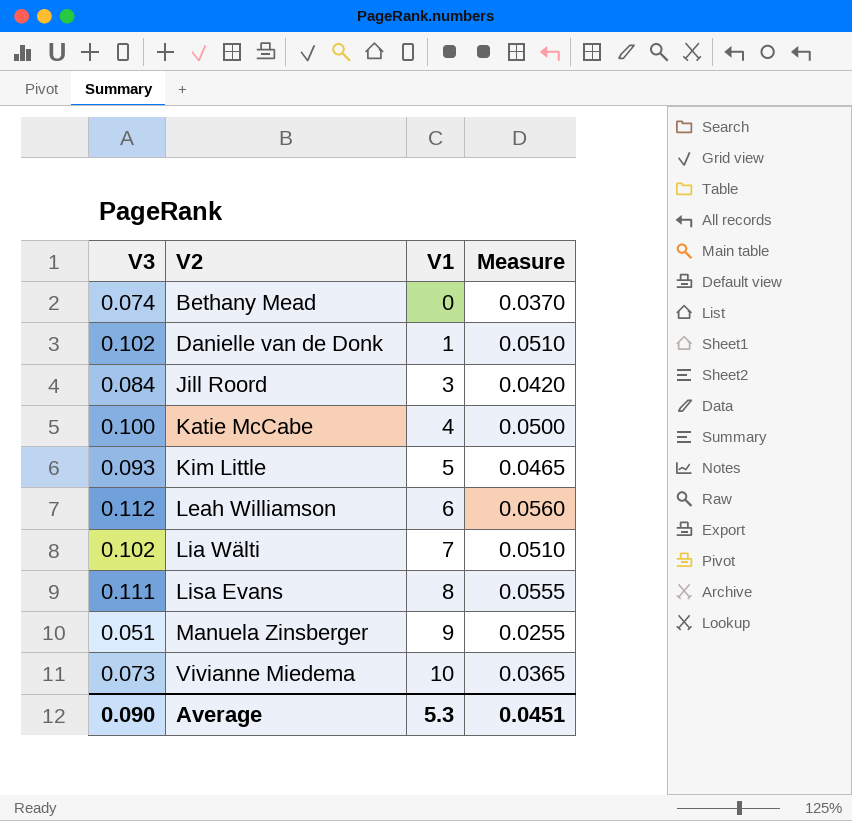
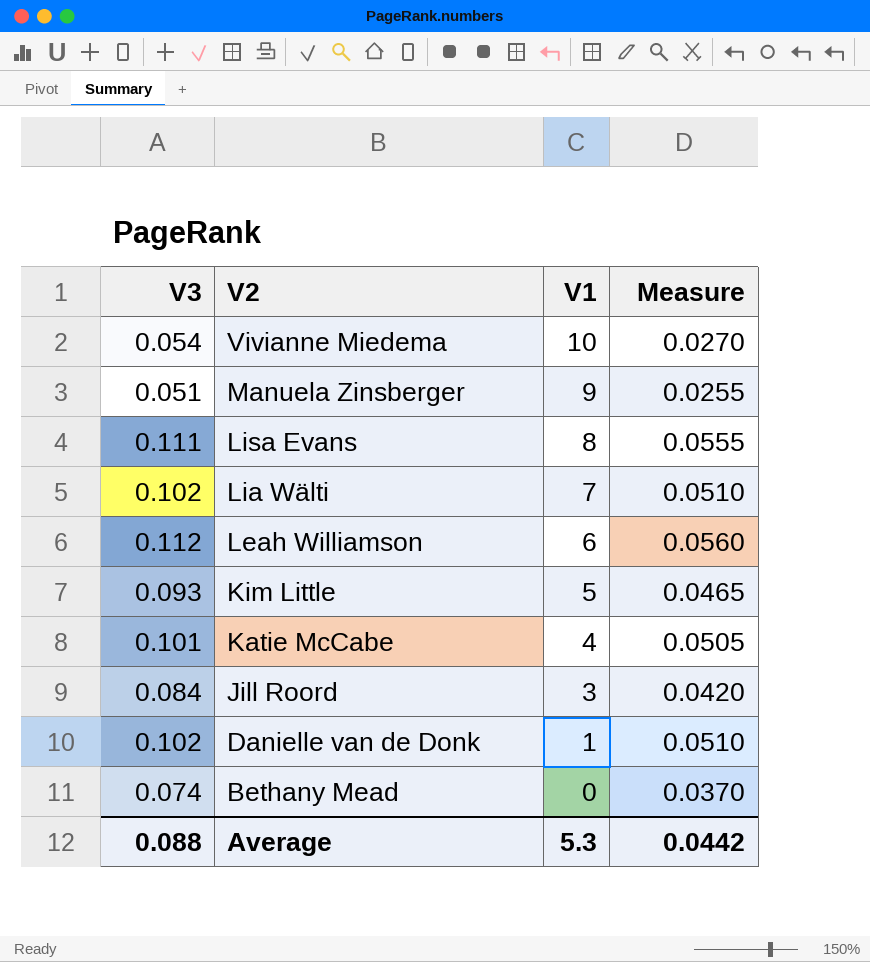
row order: V2 ascending -> V2 descending
Vivianne Miedema | V3: 0.073 -> 0.054
Vivianne Miedema | Measure: 0.0365 -> 0.0270
Katie McCabe | V3: 0.100 -> 0.101
Katie McCabe | Measure: 0.0500 -> 0.0505
Average | V3: 0.090 -> 0.088
Average | Measure: 0.0451 -> 0.0442

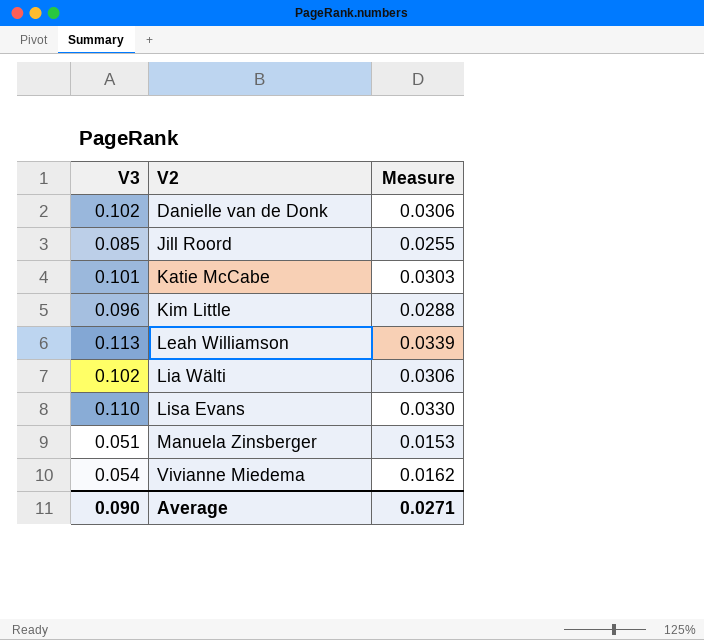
row order: V2 descending -> V2 ascending
column V1 | position: 3 -> none
column Measure | formula: [V3] * 0.5 -> [V3] * 0.3
row Bethany Mead: 0.074 | 0 | 0.0370 -> none
Jill Roord | V3: 0.084 -> 0.085
Kim Little | V3: 0.093 -> 0.096
Leah Williamson | V3: 0.112 -> 0.113
Lisa Evans | V3: 0.111 -> 0.110
Average | V3: 0.088 -> 0.090
Average | Measure: 0.0442 -> 0.0271

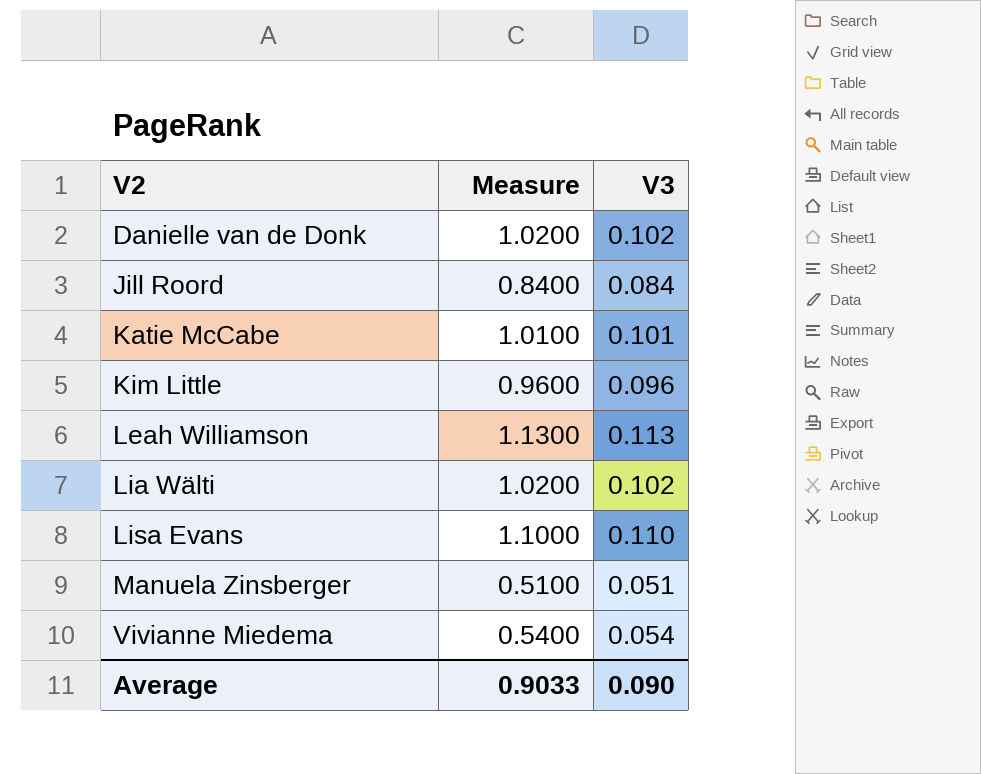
column Measure | formula: [V3] * 0.3 -> [V3] * 10
column V3 | position: 1 -> 3
Jill Roord | V3: 0.085 -> 0.084
Average | Measure: 0.0271 -> 0.9033

